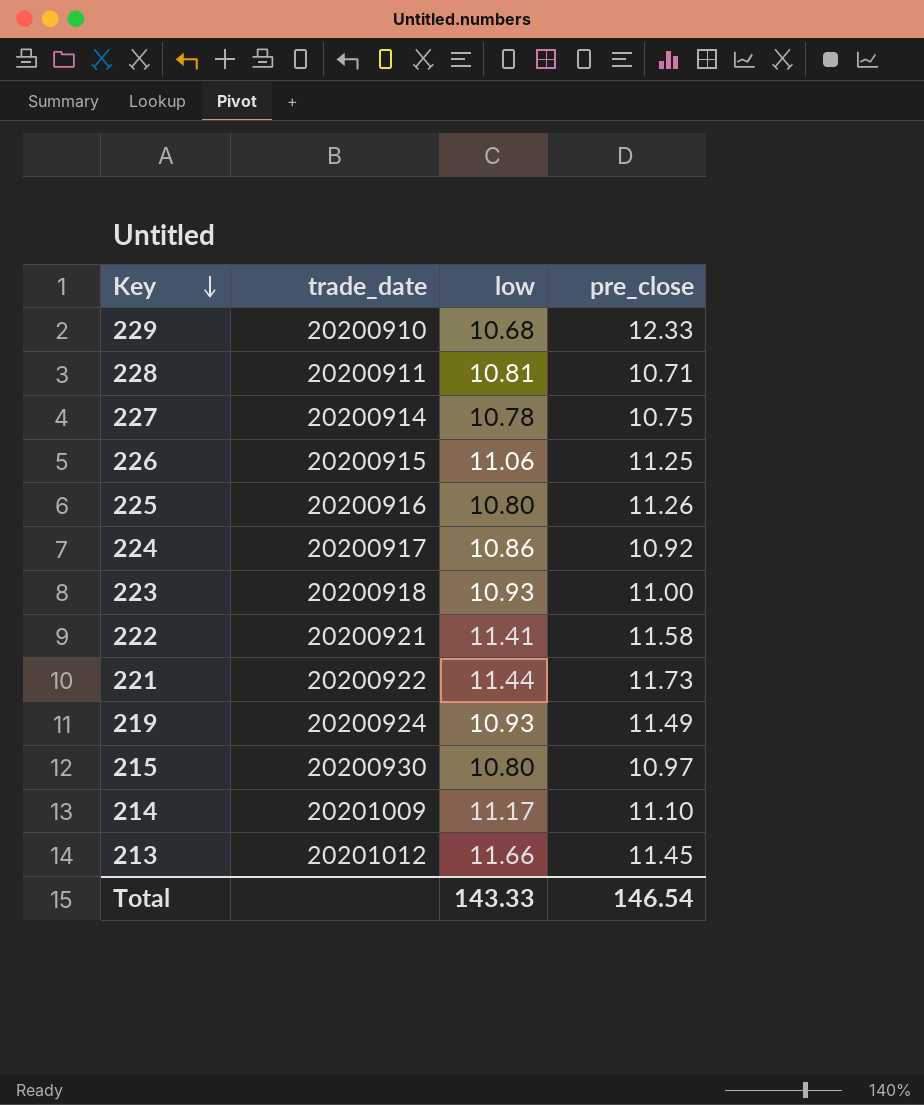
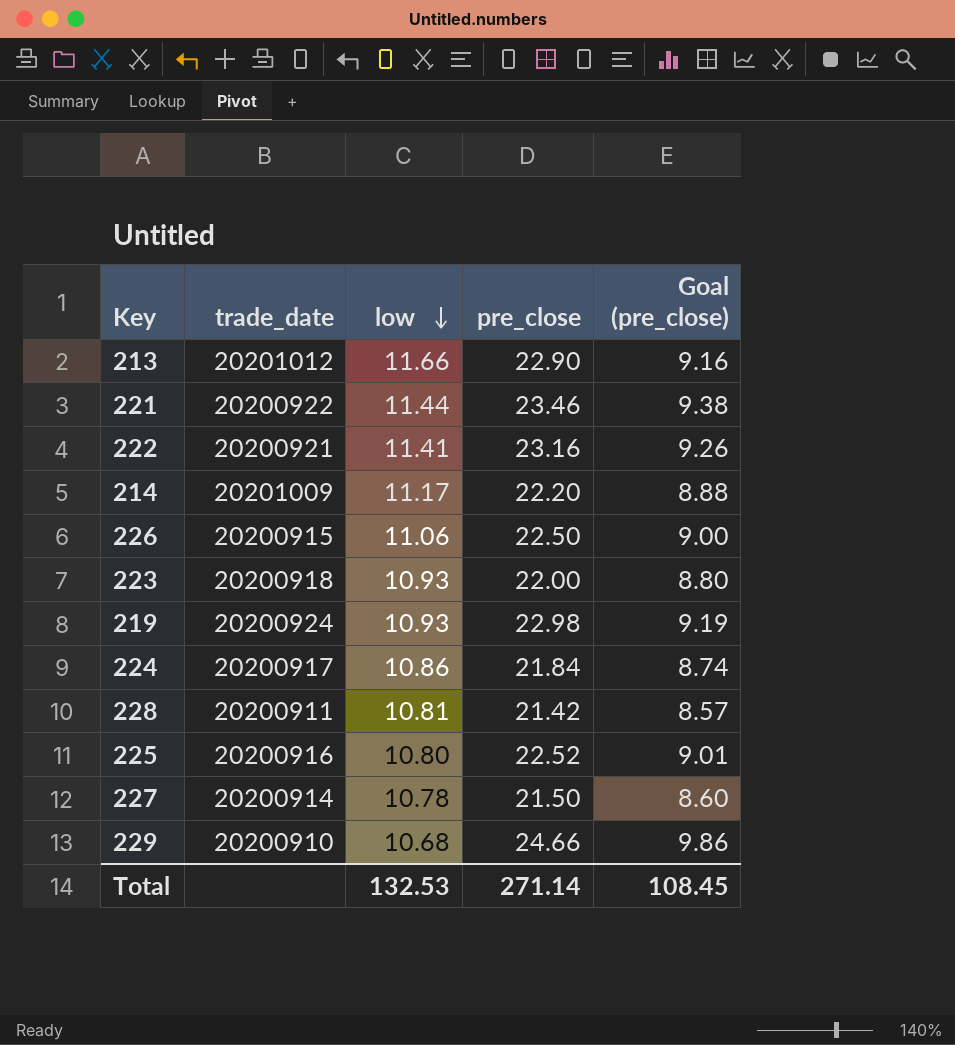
row order: Key descending -> low descending
column Goal (pre_close) | formula: none -> [pre_close] * 0.4
row 215: 20200930 | 10.80 | 10.97 -> none
213 | pre_close: 11.45 -> 22.90
221 | pre_close: 11.73 -> 23.46
222 | pre_close: 11.58 -> 23.16
214 | pre_close: 11.10 -> 22.20
226 | pre_close: 11.25 -> 22.50
223 | pre_close: 11.00 -> 22.00
219 | pre_close: 11.49 -> 22.98
224 | pre_close: 10.92 -> 21.84
228 | pre_close: 10.71 -> 21.42
225 | pre_close: 11.26 -> 22.52
227 | pre_close: 10.75 -> 21.50
229 | pre_close: 12.33 -> 24.66
Total | low: 143.33 -> 132.53
Total | pre_close: 146.54 -> 271.14

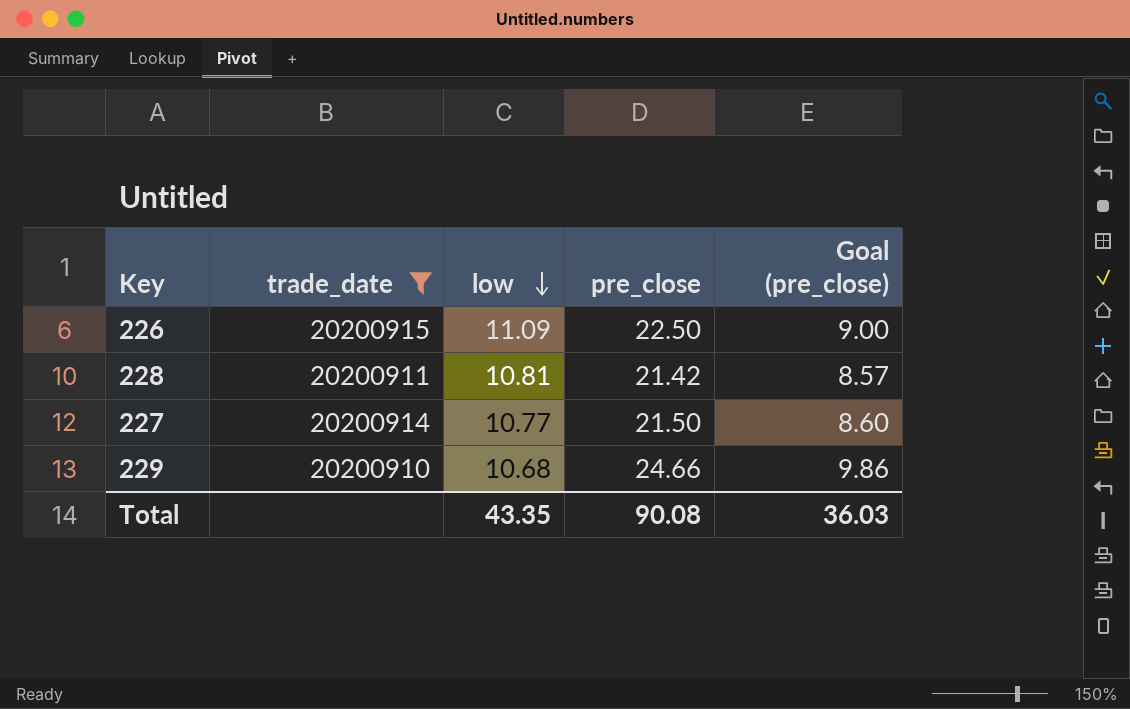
filter: none -> trade_date <= 20200915
226 | low: 11.06 -> 11.09
227 | low: 10.78 -> 10.77
Total | low: 132.53 -> 43.35
Total | pre_close: 271.14 -> 90.08
Total | Goal (pre_close): 108.45 -> 36.03

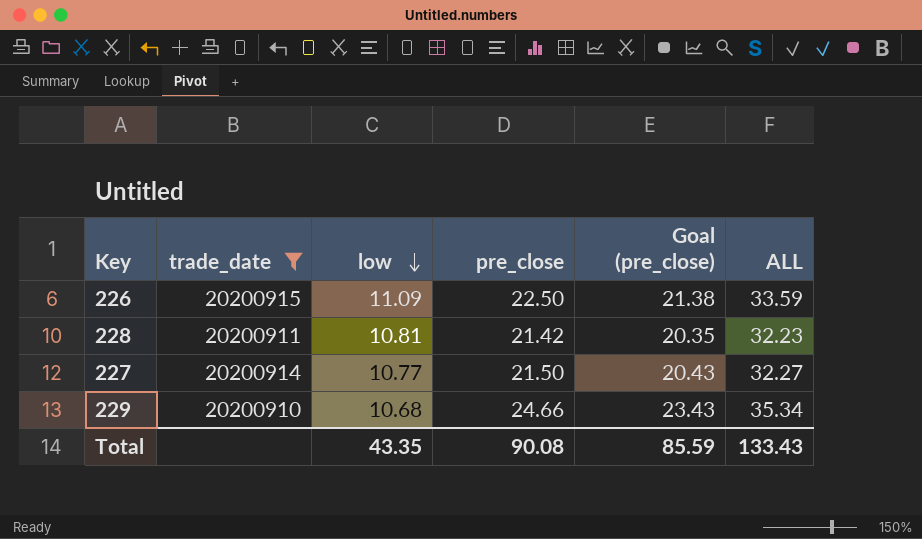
column Goal (pre_close) | formula: [pre_close] * 0.4 -> [pre_close] * 0.95
column ALL | formula: none -> [low] + [pre_close]
Total | Goal (pre_close): 36.03 -> 85.59

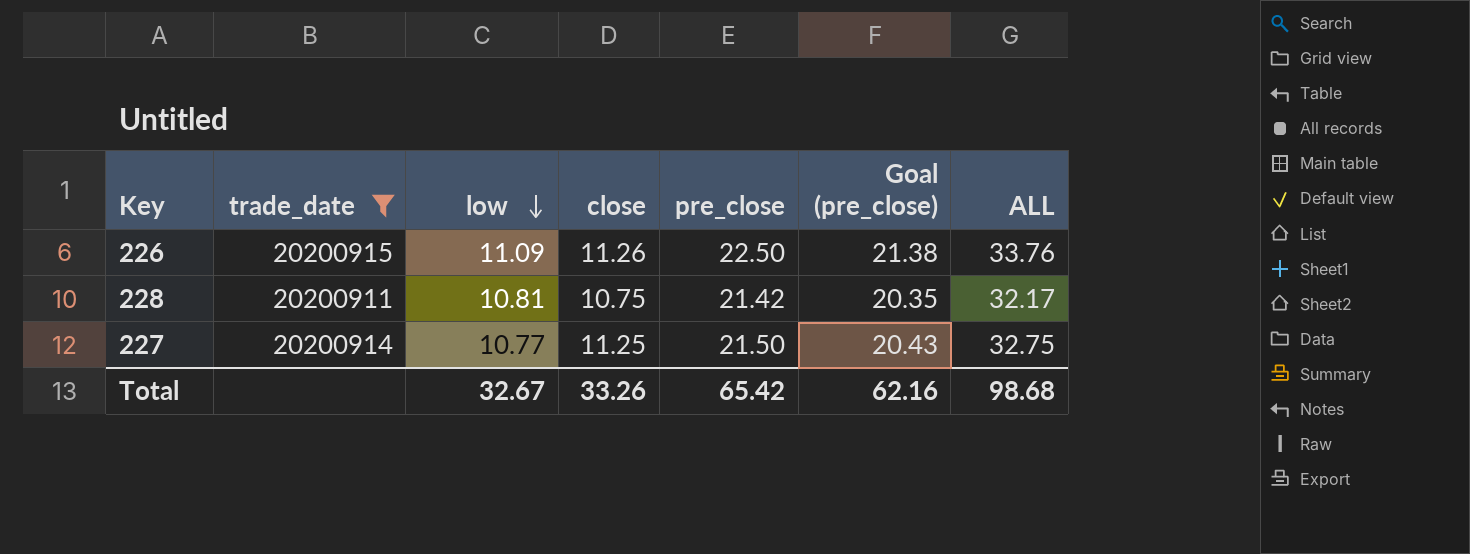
column close | position: none -> 4
column ALL | formula: [low] + [pre_close] -> [close] + [pre_close]
row 229: 20200910 | 10.68 | 24.66 | 23.43 | 35.34 -> none
Total | low: 43.35 -> 32.67
Total | pre_close: 90.08 -> 65.42
Total | Goal (pre_close): 85.59 -> 62.16
Total | ALL: 133.43 -> 98.68

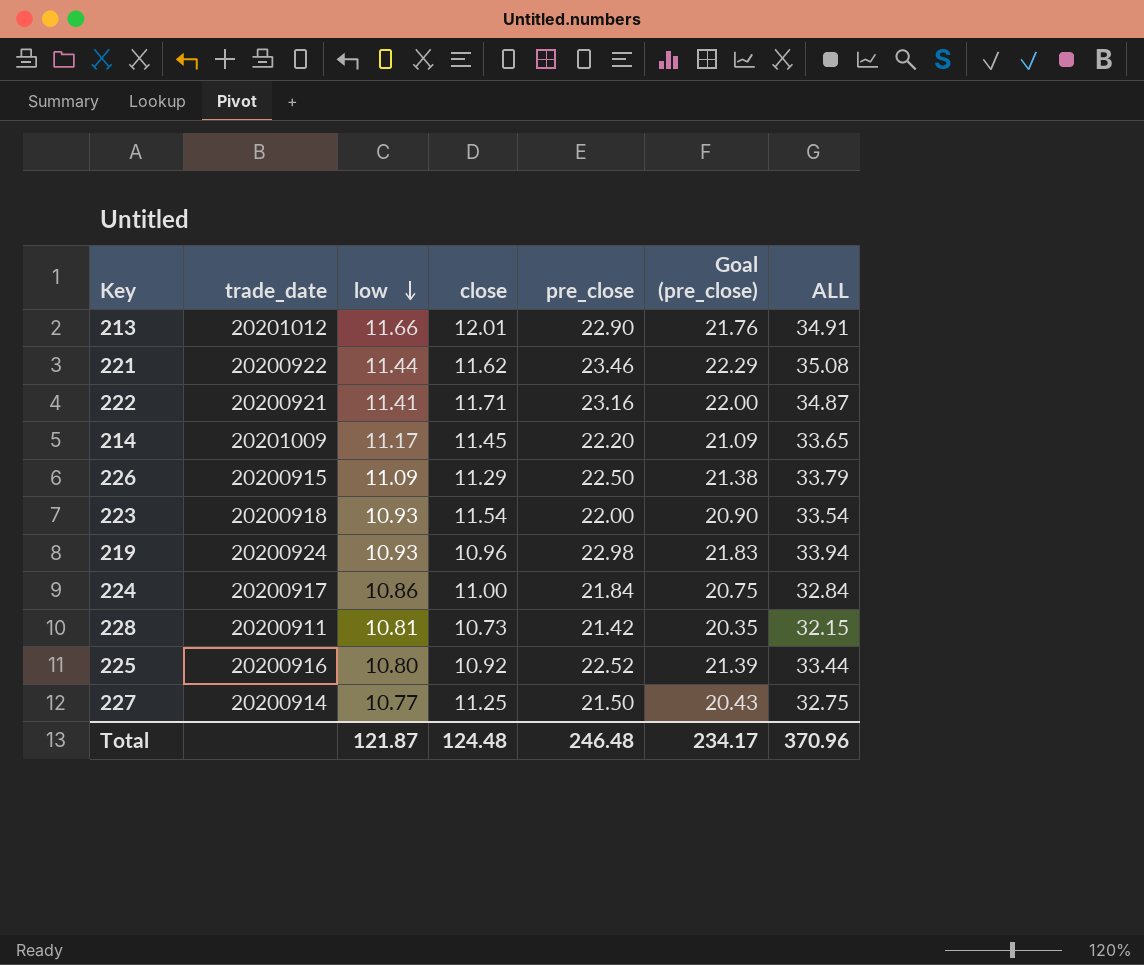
filter: trade_date <= 20200915 -> none
226 | close: 11.26 -> 11.29
226 | ALL: 33.76 -> 33.79
228 | close: 10.75 -> 10.73
228 | ALL: 32.17 -> 32.15
Total | low: 32.67 -> 121.87
Total | close: 33.26 -> 124.48
Total | pre_close: 65.42 -> 246.48
Total | Goal (pre_close): 62.16 -> 234.17
Total | ALL: 98.68 -> 370.96

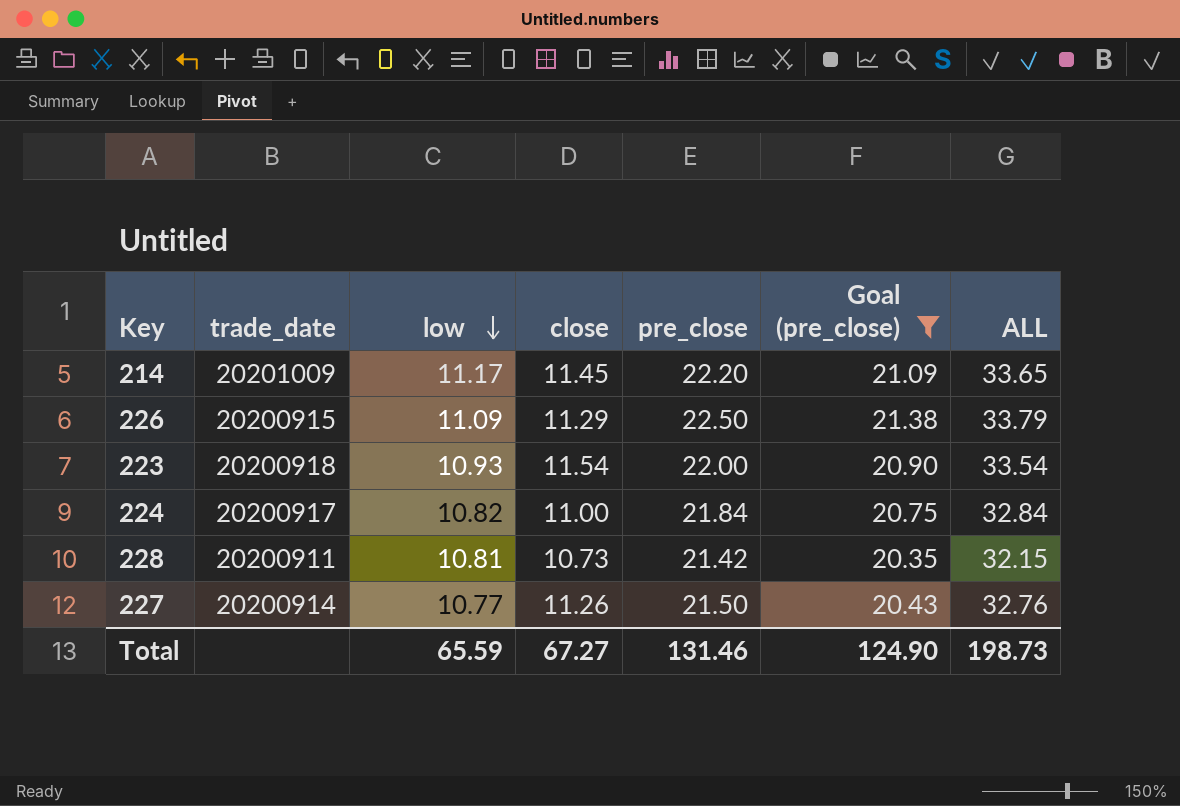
filter: none -> Goal (pre_close) <= 21.38
224 | low: 10.86 -> 10.82
227 | close: 11.25 -> 11.26
227 | ALL: 32.75 -> 32.76
Total | low: 121.87 -> 65.59
Total | close: 124.48 -> 67.27
Total | pre_close: 246.48 -> 131.46
Total | Goal (pre_close): 234.17 -> 124.90
Total | ALL: 370.96 -> 198.73

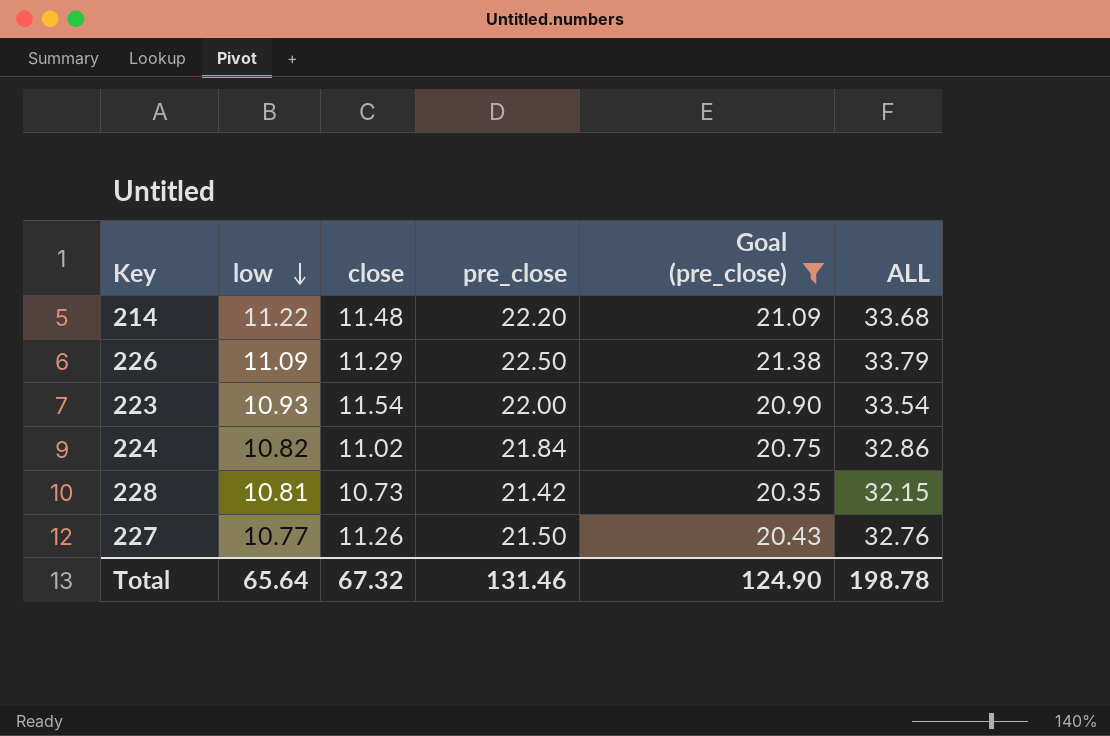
column trade_date | position: 2 -> none
214 | low: 11.17 -> 11.22
214 | close: 11.45 -> 11.48
214 | ALL: 33.65 -> 33.68
224 | close: 11.00 -> 11.02
224 | ALL: 32.84 -> 32.86
Total | low: 65.59 -> 65.64
Total | close: 67.27 -> 67.32
Total | ALL: 198.73 -> 198.78

